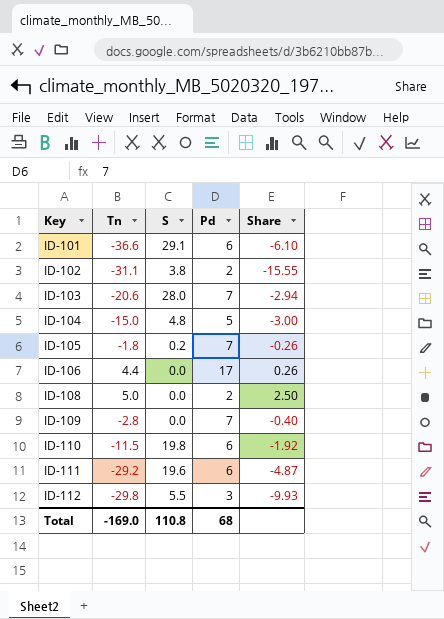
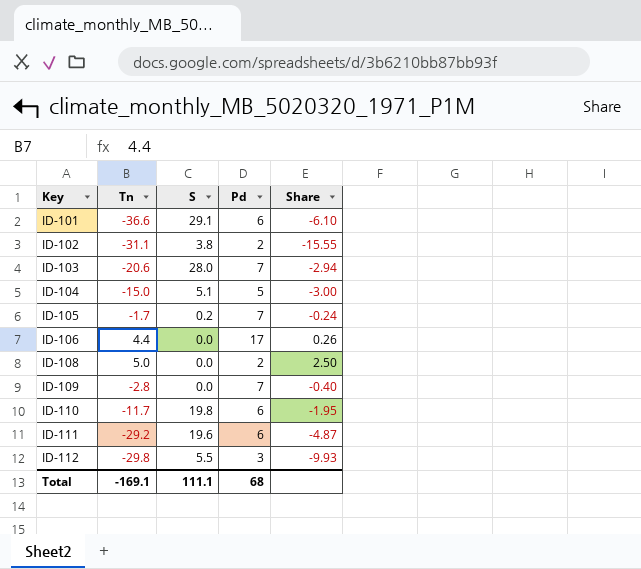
ID-104 | S: 4.8 -> 5.1
ID-105 | Tn: -1.8 -> -1.7
ID-105 | Share: -0.26 -> -0.24
ID-110 | Tn: -11.5 -> -11.7
ID-110 | Share: -1.92 -> -1.95
Total | Tn: -169.0 -> -169.1
Total | S: 110.8 -> 111.1

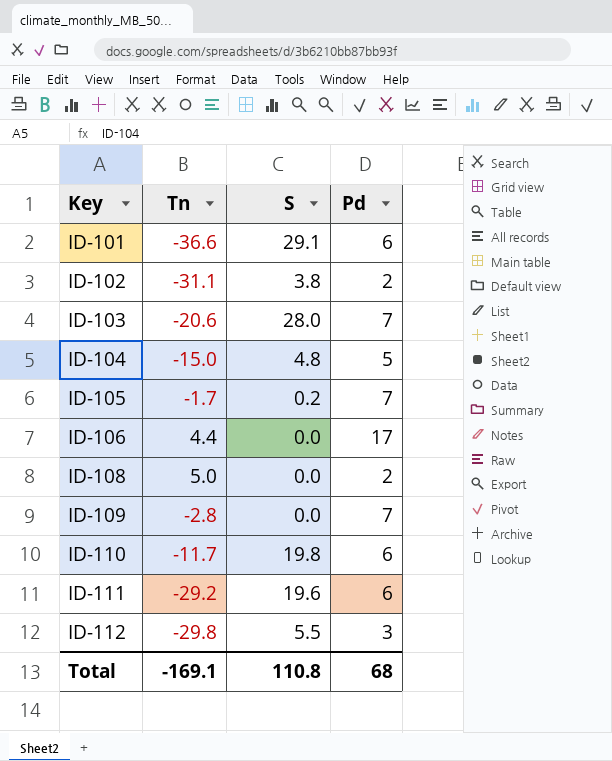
column Share | formula: [Tn] / [Pd] -> none
ID-104 | S: 5.1 -> 4.8
Total | S: 111.1 -> 110.8

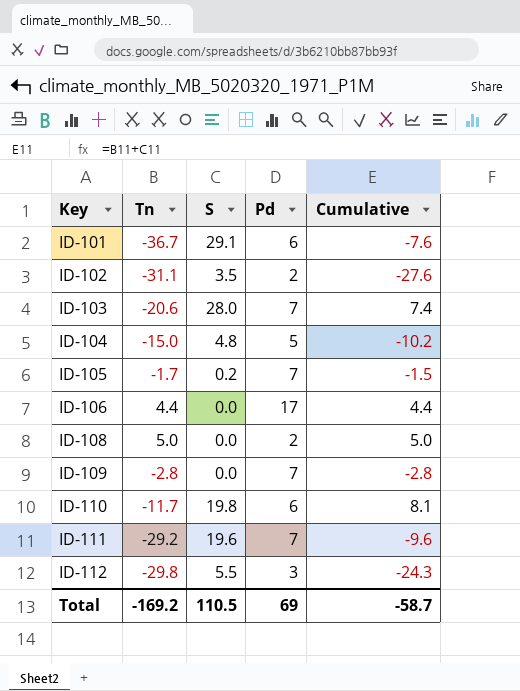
column Cumulative | formula: none -> [Tn] + [S]
ID-101 | Tn: -36.6 -> -36.7
ID-102 | S: 3.8 -> 3.5
ID-111 | Pd: 6 -> 7
Total | Tn: -169.1 -> -169.2
Total | S: 110.8 -> 110.5
Total | Pd: 68 -> 69

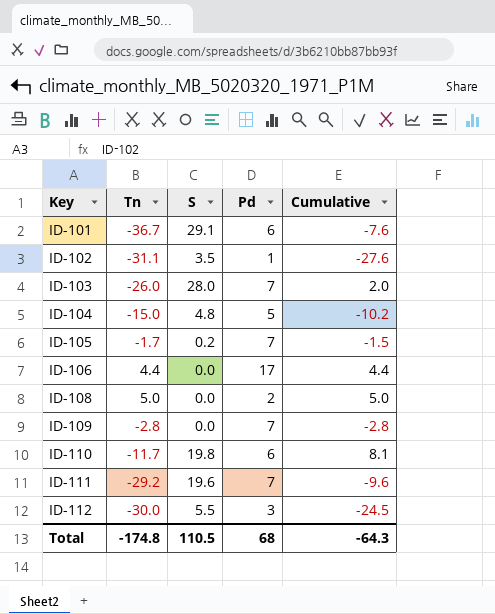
ID-102 | Pd: 2 -> 1
ID-103 | Tn: -20.6 -> -26.0
ID-103 | Cumulative: 7.4 -> 2.0
ID-112 | Tn: -29.8 -> -30.0
ID-112 | Cumulative: -24.3 -> -24.5
Total | Tn: -169.2 -> -174.8
Total | Pd: 69 -> 68
Total | Cumulative: -58.7 -> -64.3

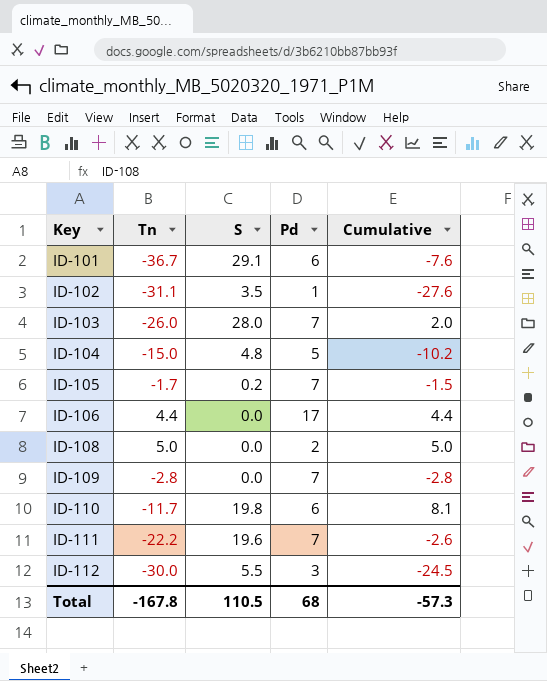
ID-111 | Tn: -29.2 -> -22.2
ID-111 | Cumulative: -9.6 -> -2.6
Total | Tn: -174.8 -> -167.8
Total | Cumulative: -64.3 -> -57.3

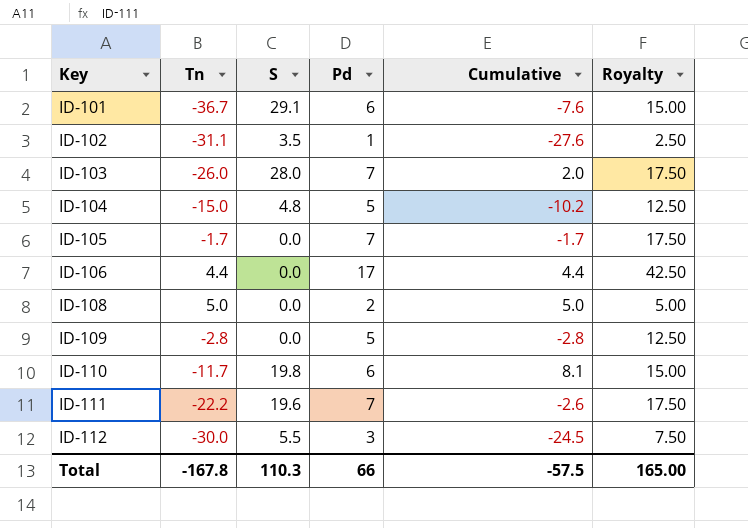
column Royalty | formula: none -> [Pd] * 2.5
ID-105 | S: 0.2 -> 0.0
ID-105 | Cumulative: -1.5 -> -1.7
ID-109 | Pd: 7 -> 5
Total | S: 110.5 -> 110.3
Total | Pd: 68 -> 66
Total | Cumulative: -57.3 -> -57.5

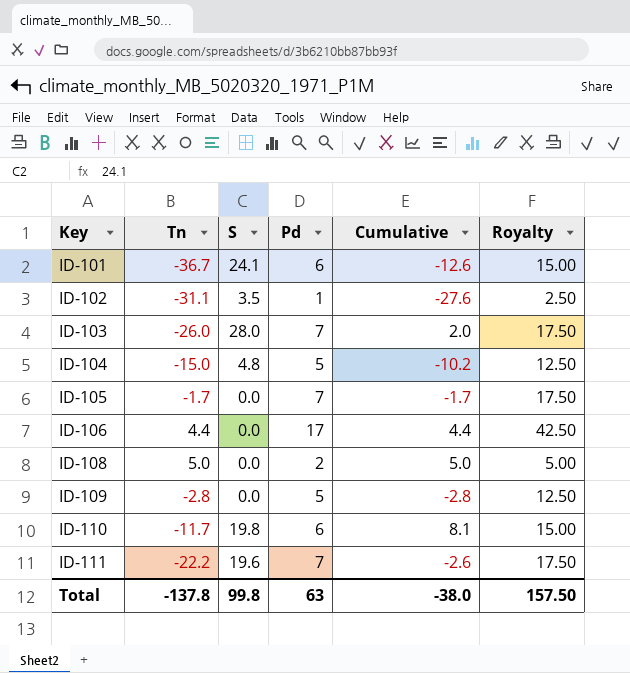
row ID-112: -30.0 | 5.5 | 3 | -24.5 | 7.50 -> none
ID-101 | S: 29.1 -> 24.1
ID-101 | Cumulative: -7.6 -> -12.6
Total | Tn: -167.8 -> -137.8
Total | S: 110.3 -> 99.8
Total | Pd: 66 -> 63
Total | Cumulative: -57.5 -> -38.0
Total | Royalty: 165.00 -> 157.50

